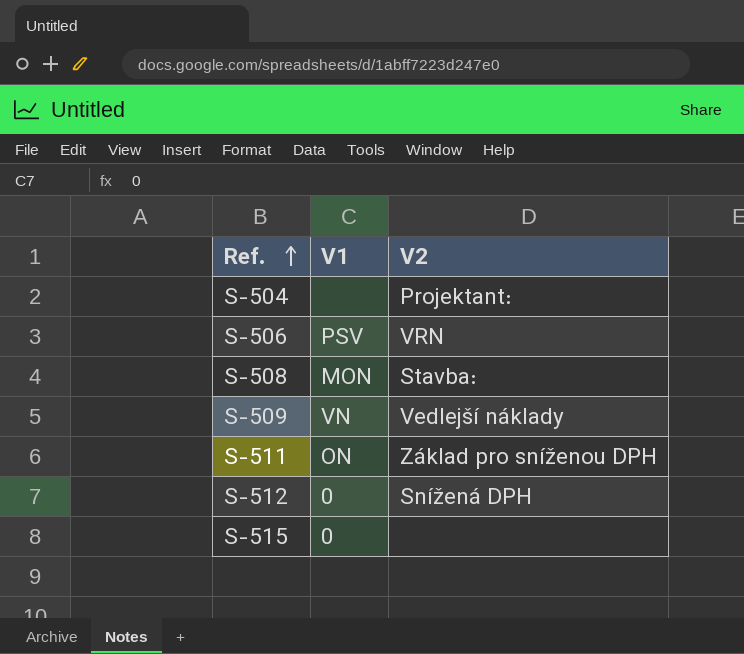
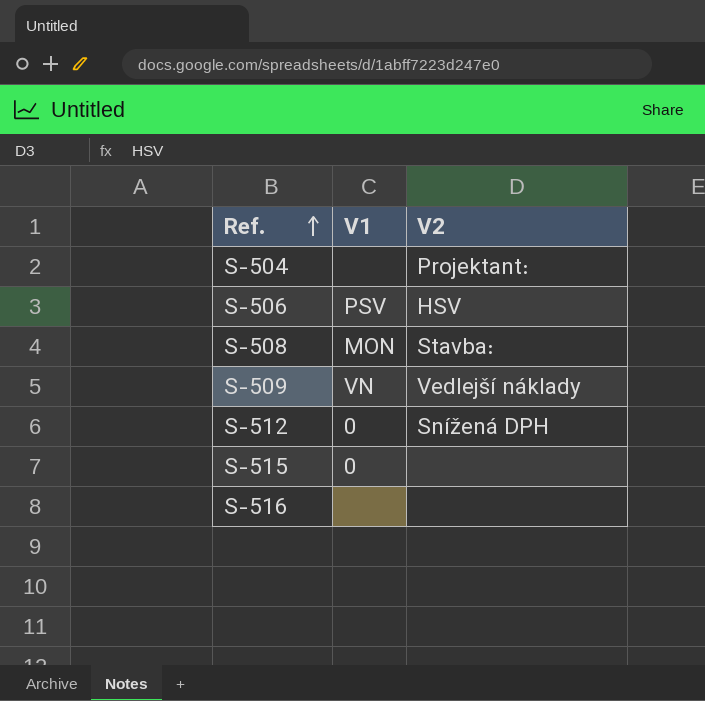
row S-511: ON | Základ pro sníženou DPH -> none
S-506 | V2: VRN -> HSV
row S-516: none -> none | none

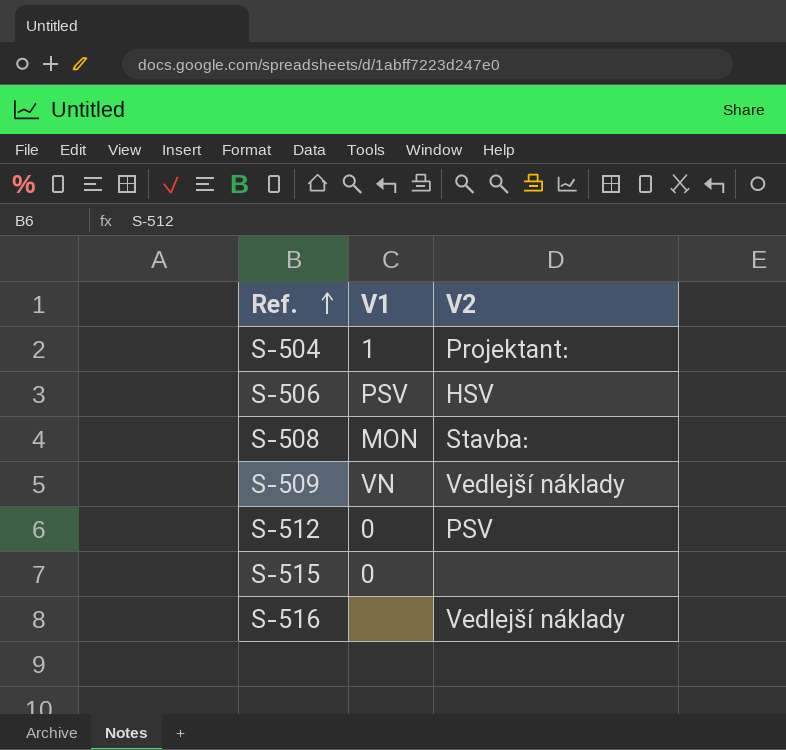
S-504 | V1: none -> 1
S-512 | V2: Snížená DPH -> PSV
S-516 | V2: none -> Vedlejší náklady

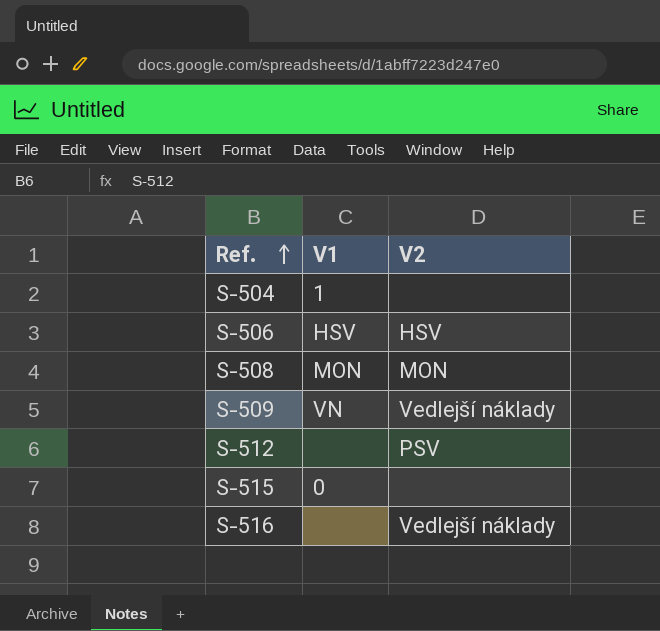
S-504 | V2: Projektant: -> none
S-506 | V1: PSV -> HSV
S-508 | V2: Stavba: -> MON
S-512 | V1: 0 -> none

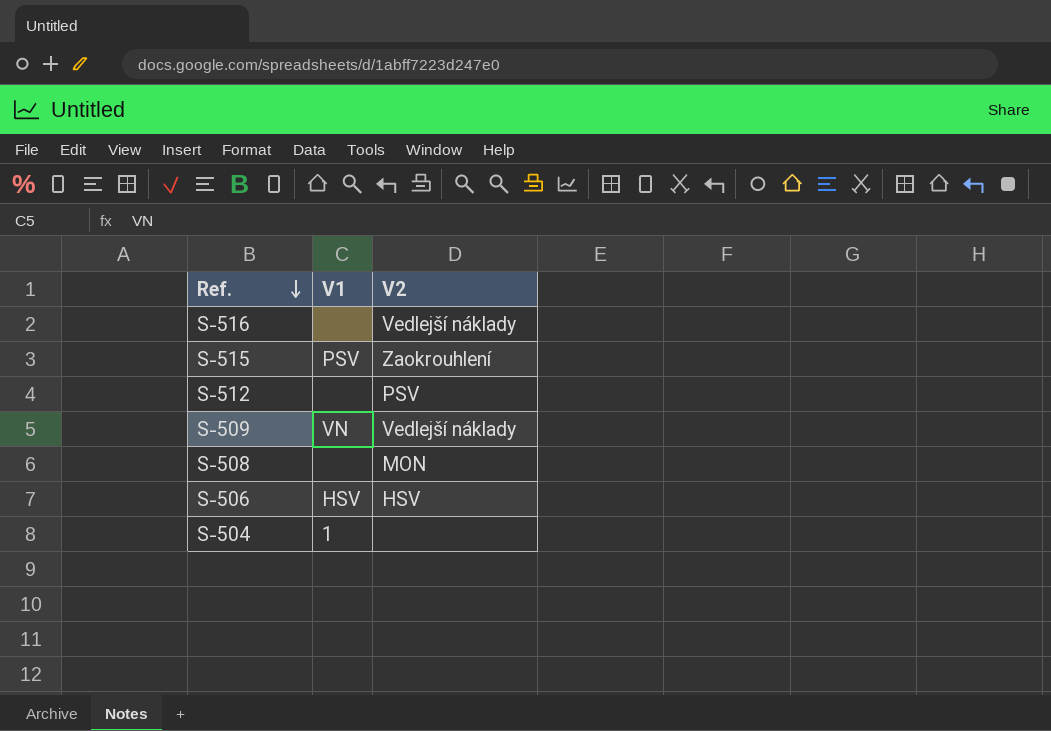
row order: Ref. ascending -> Ref. descending
S-515 | V1: 0 -> PSV
S-515 | V2: none -> Zaokrouhlení
S-508 | V1: MON -> none

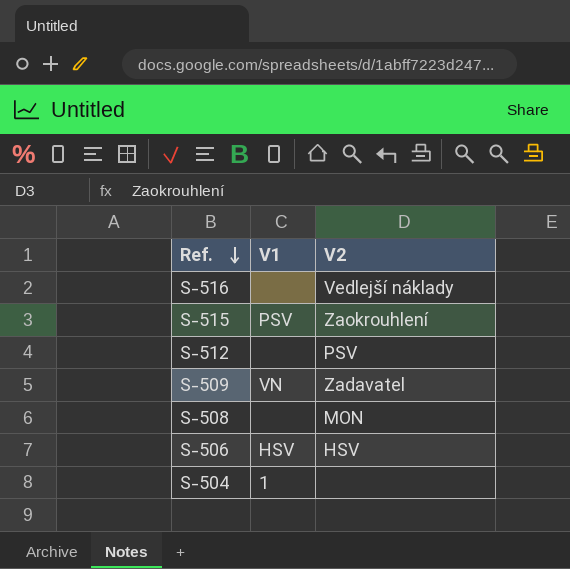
S-509 | V2: Vedlejší náklady -> Zadavatel

